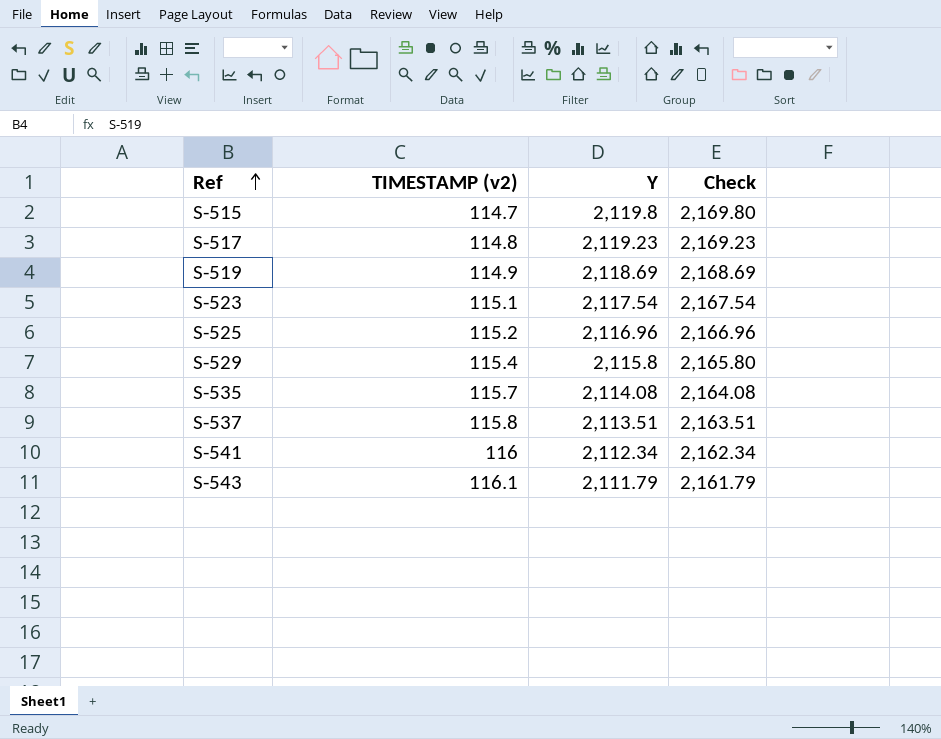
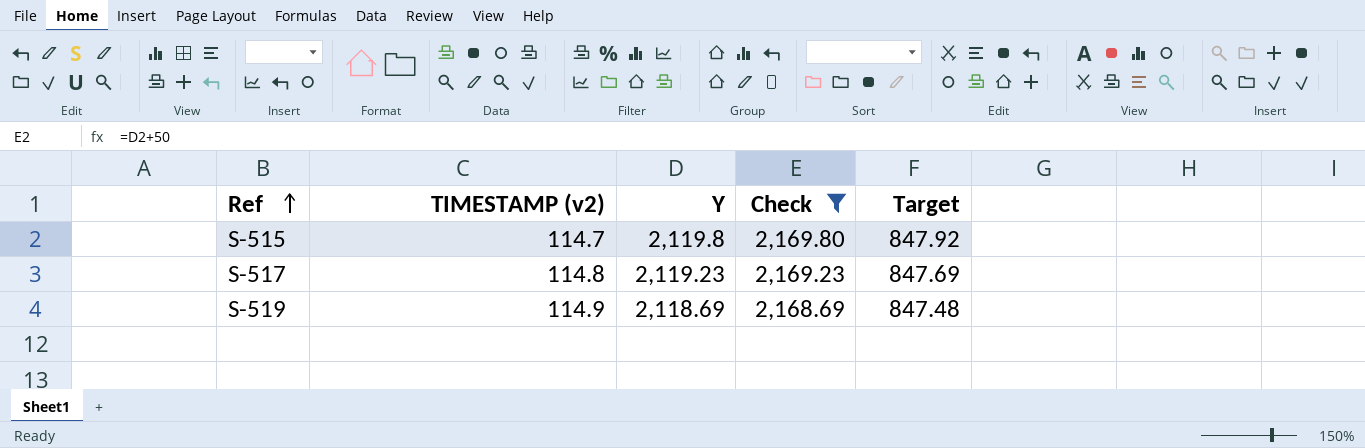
filter: none -> Check >= 2,168.69
column Target | formula: none -> [Y] * 0.4

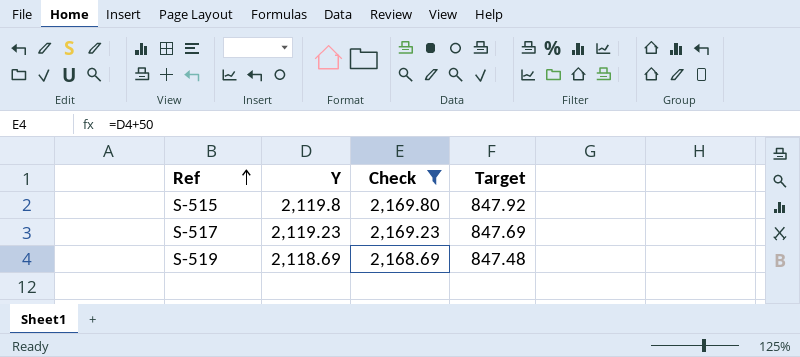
column TIMESTAMP (v2) | position: 2 -> none

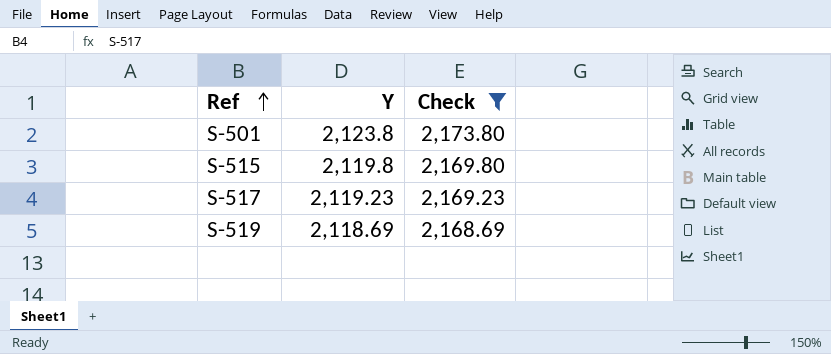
column Target | formula: [Y] * 0.4 -> none
row S-501: none -> 2,123.8 | 2,173.80

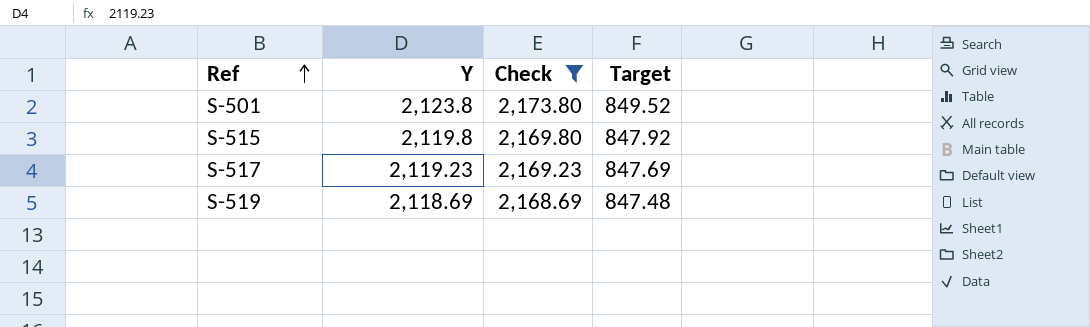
column Target | formula: none -> [Y] * 0.4

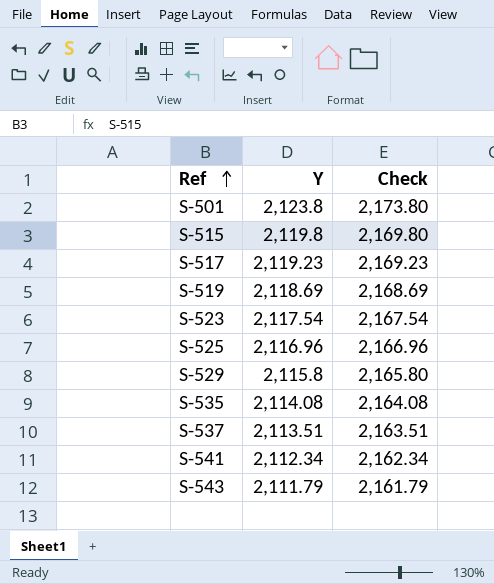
filter: Check >= 2,168.69 -> none
column Target | formula: [Y] * 0.4 -> none

